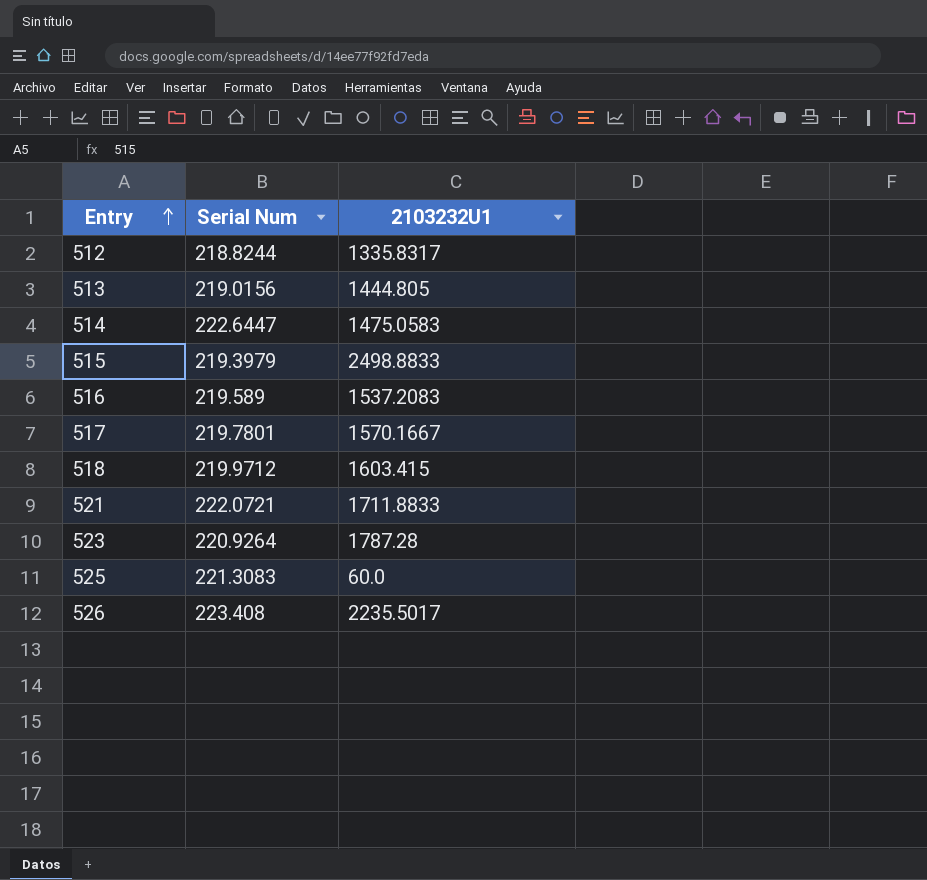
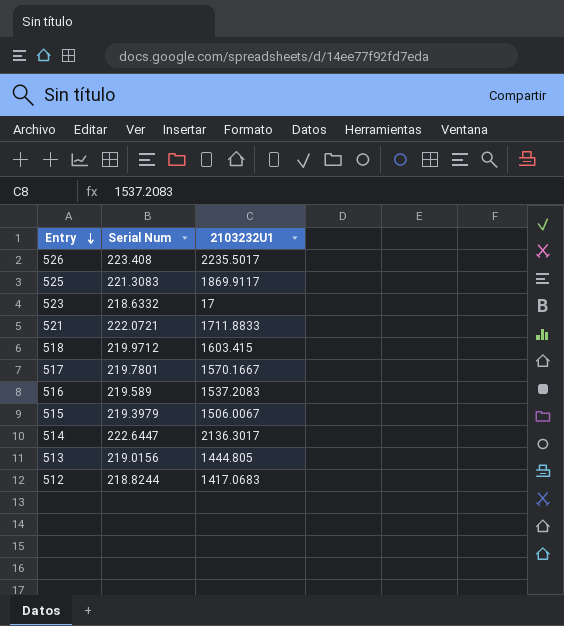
row order: Entry ascending -> Entry descending
525 | 2103232U1: 60.0 -> 1869.9117
523 | Serial Num: 220.9264 -> 218.6332
523 | 2103232U1: 1787.28 -> 17
515 | 2103232U1: 2498.8833 -> 1506.0067
514 | 2103232U1: 1475.0583 -> 2136.3017
512 | 2103232U1: 1335.8317 -> 1417.0683

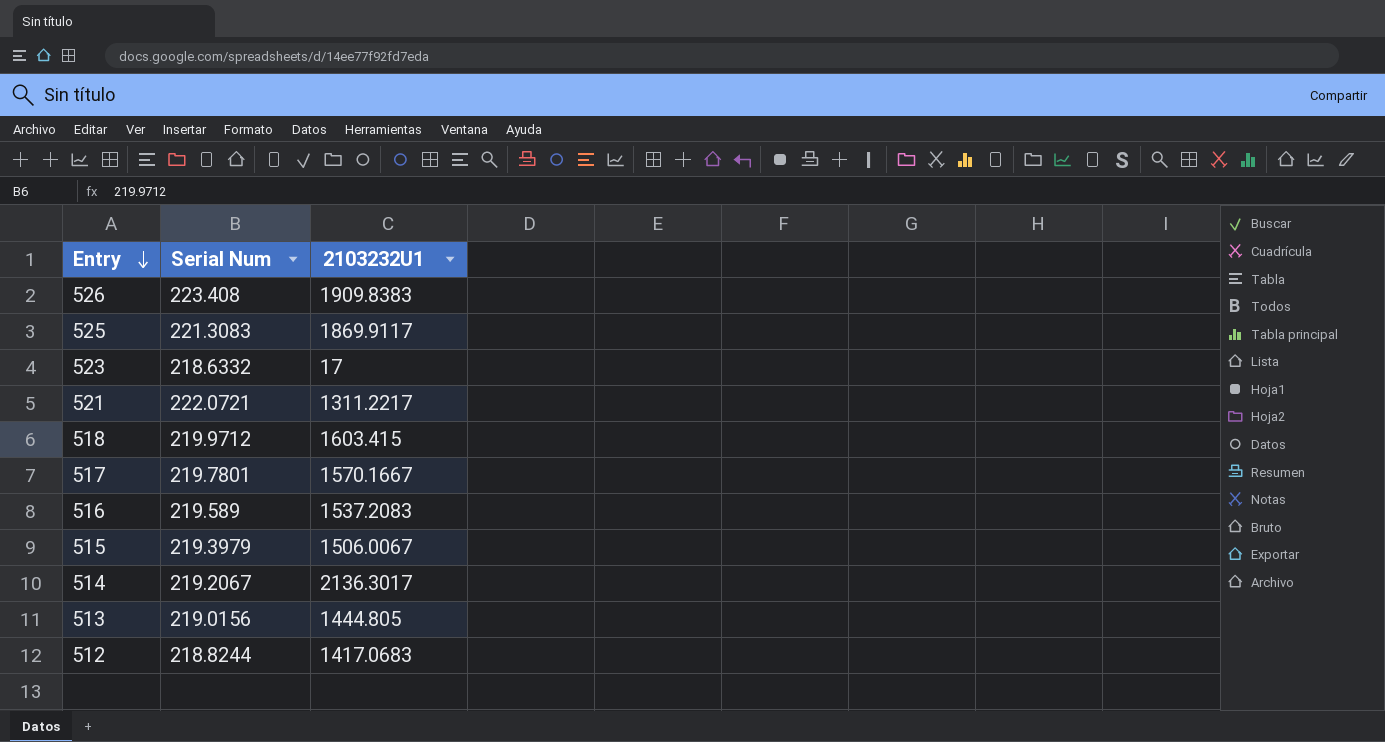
526 | 2103232U1: 2235.5017 -> 1909.8383
521 | 2103232U1: 1711.8833 -> 1311.2217
514 | Serial Num: 222.6447 -> 219.2067

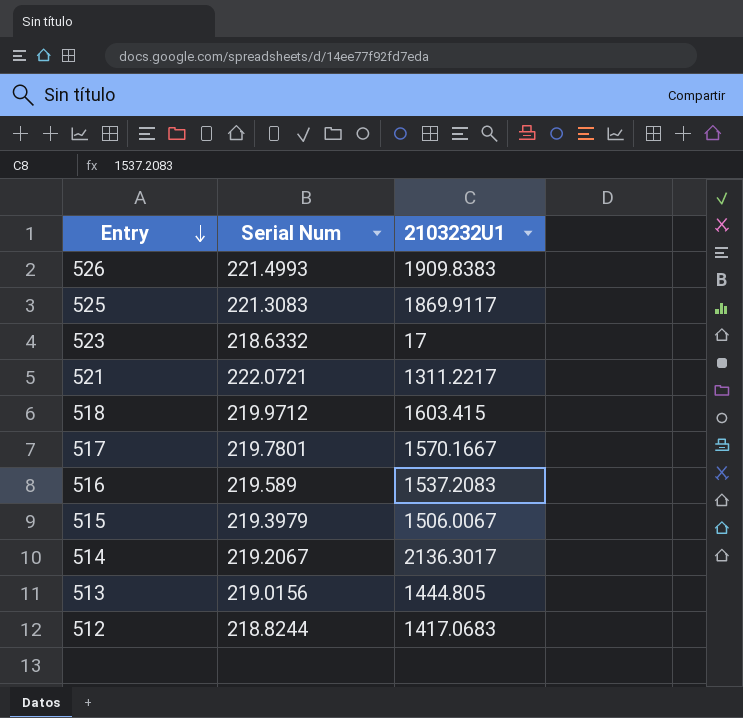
526 | Serial Num: 223.408 -> 221.4993

